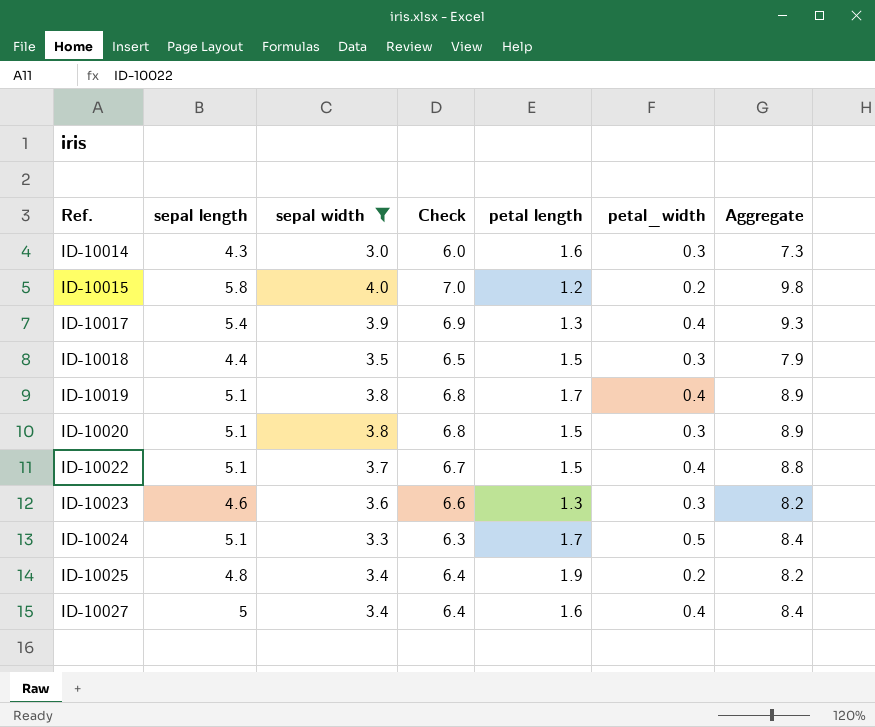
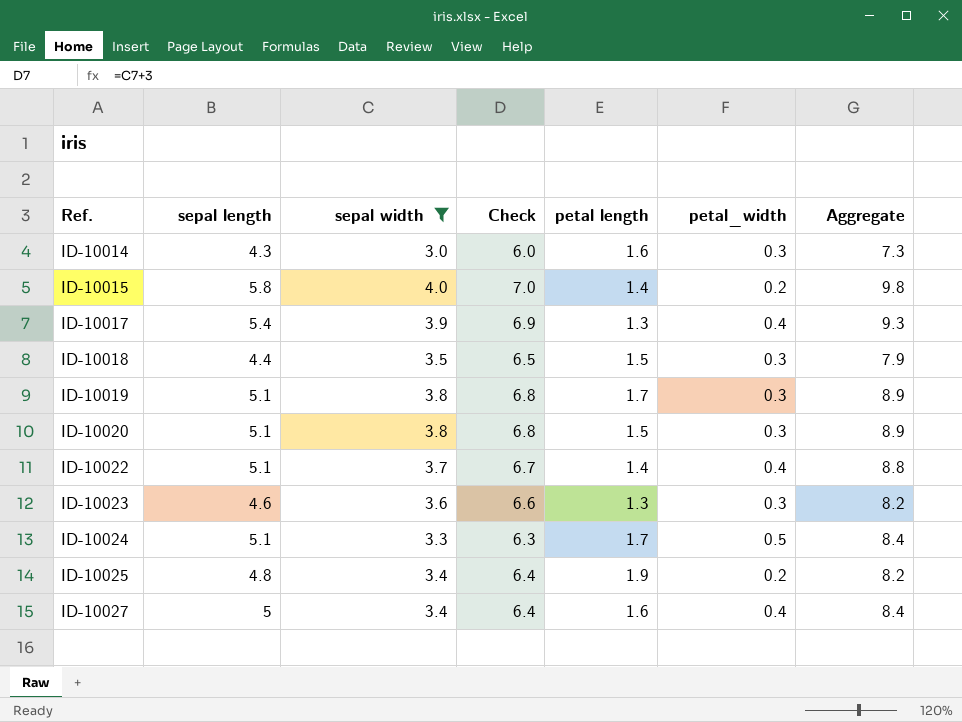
ID-10015 | petal length: 1.2 -> 1.4
ID-10019 | petal_width: 0.4 -> 0.3
ID-10022 | petal length: 1.5 -> 1.4

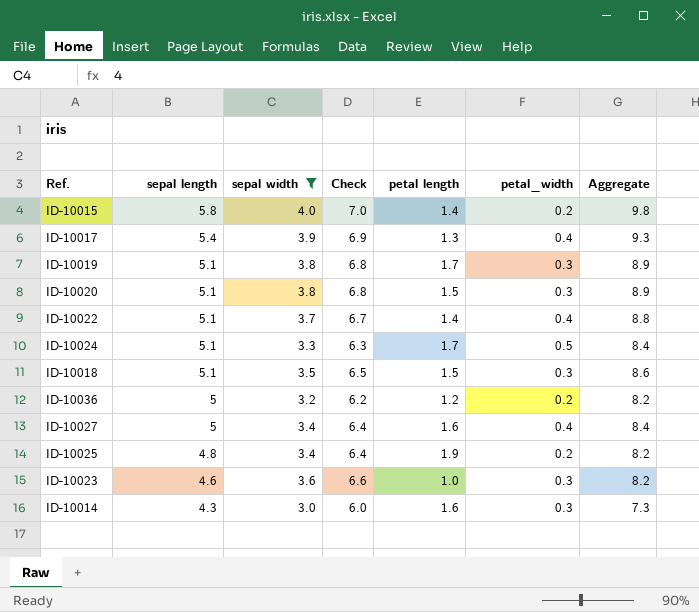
row order: Ref. ascending -> sepal length descending
ID-10018 | sepal length: 4.4 -> 5.1
ID-10018 | Aggregate: 7.9 -> 8.6
row ID-10036: none -> 5 | 3.2 | 6.2 | 1.2 | 0.2 | 8.2
ID-10023 | petal length: 1.3 -> 1.0

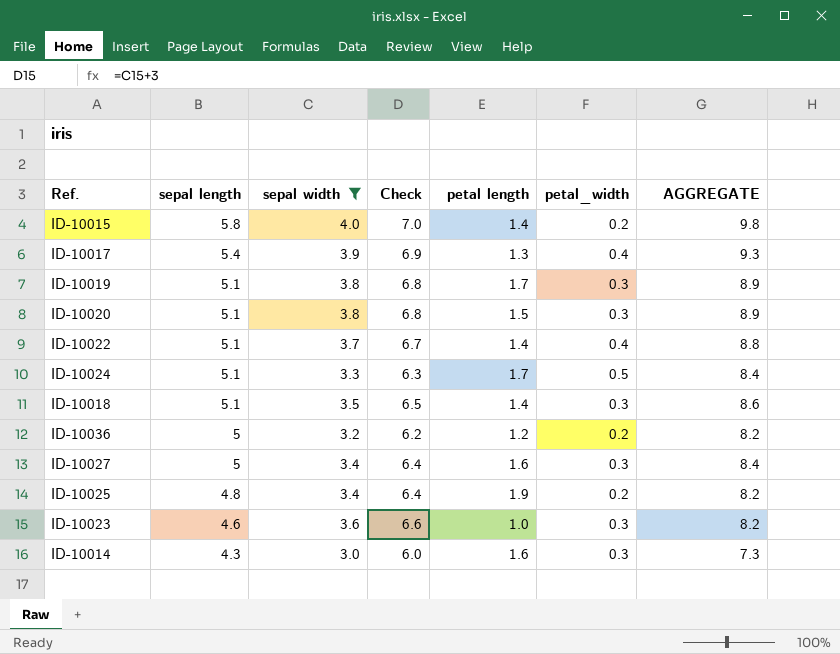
column name: Aggregate -> AGGREGATE
ID-10018 | petal length: 1.5 -> 1.4
ID-10027 | petal_width: 0.4 -> 0.3

